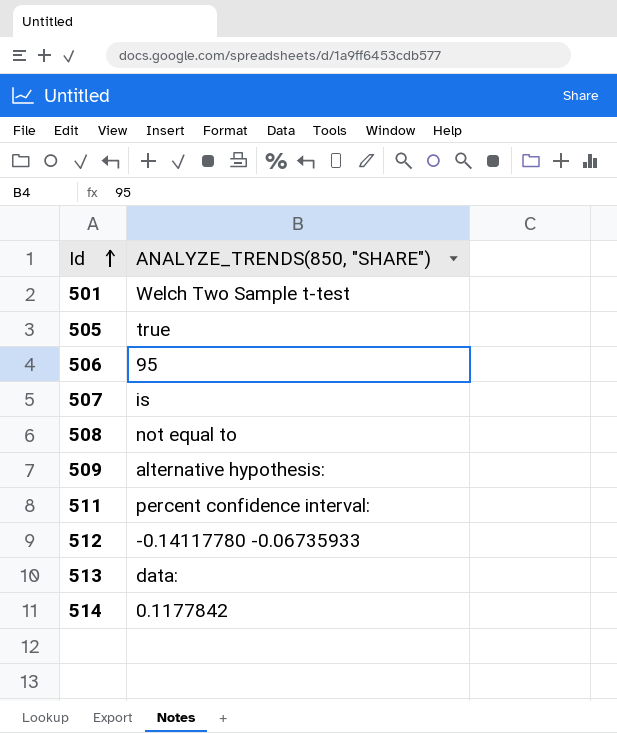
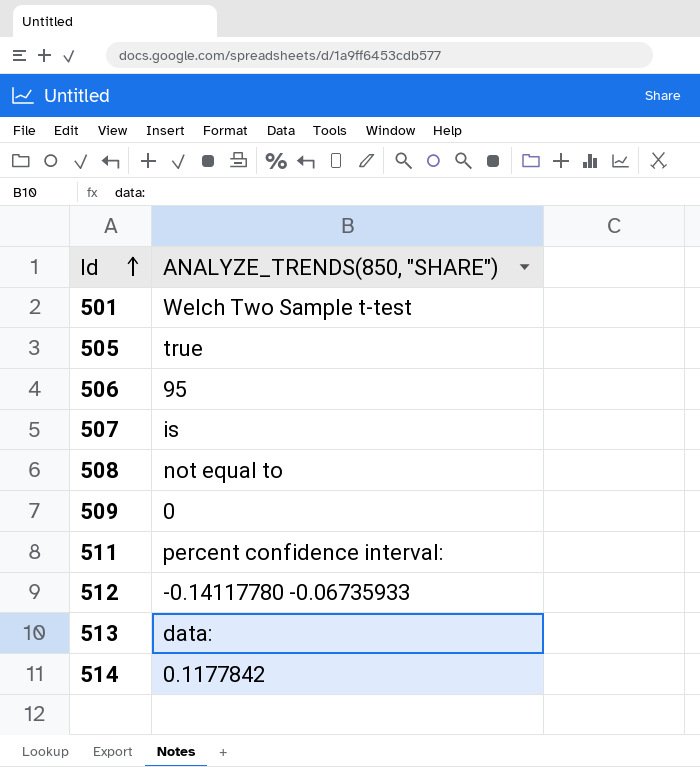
509 | ANALYZE_TRENDS(850, "SHARE"): alternative hypothesis: -> 0

